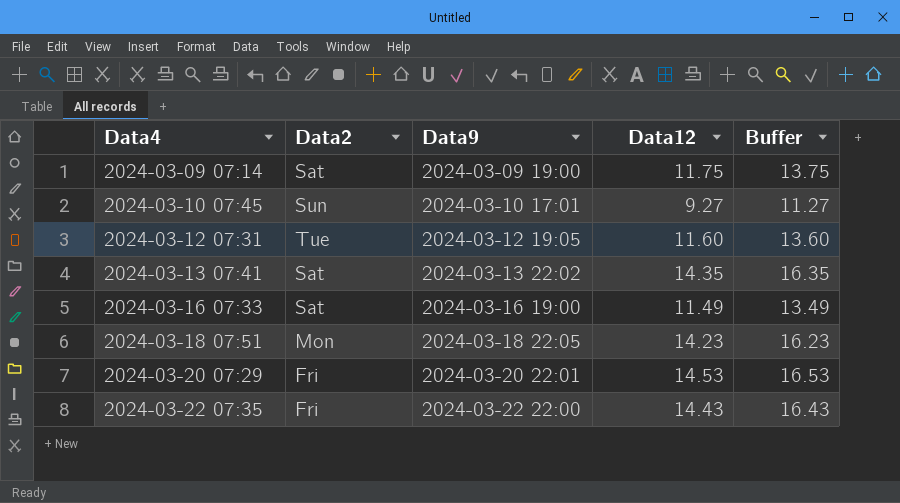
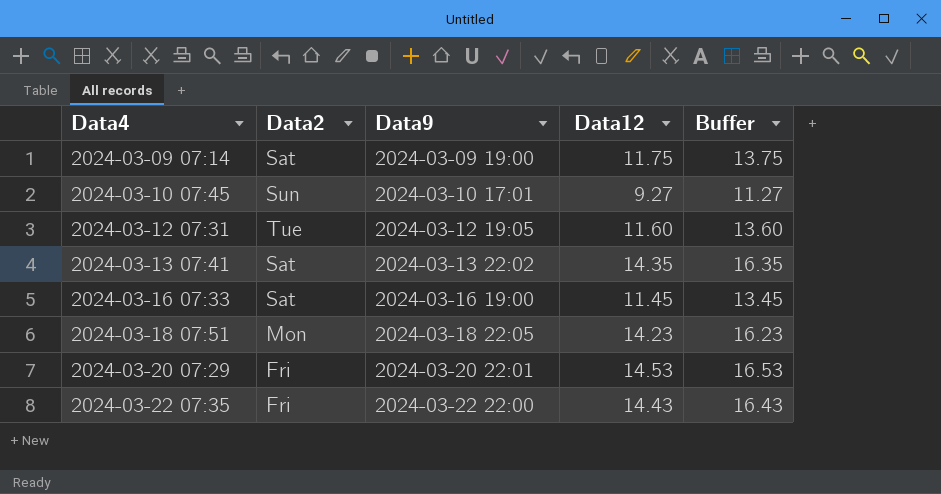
2024-03-16 07:33 | Data12: 11.49 -> 11.45
2024-03-16 07:33 | Buffer: 13.49 -> 13.45

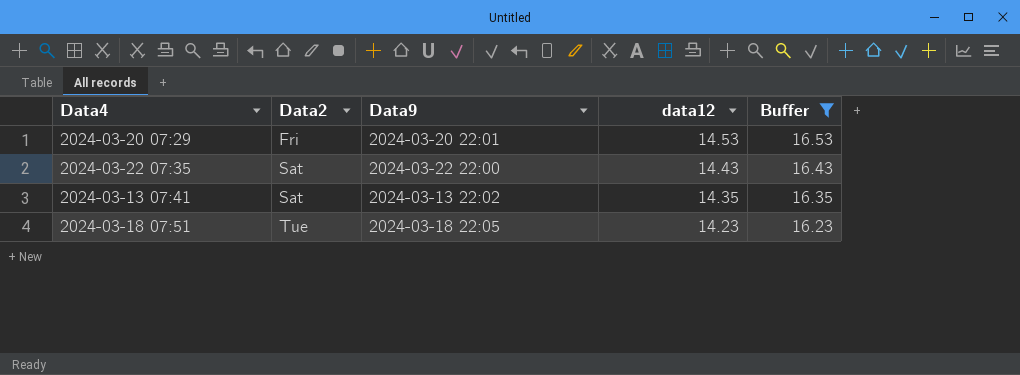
filter: none -> Buffer >= 16.23
row order: Data4 ascending -> Data2 ascending
column name: Data12 -> data12
2024-03-22 07:35 | Data2: Fri -> Sat
2024-03-18 07:51 | Data2: Mon -> Tue

